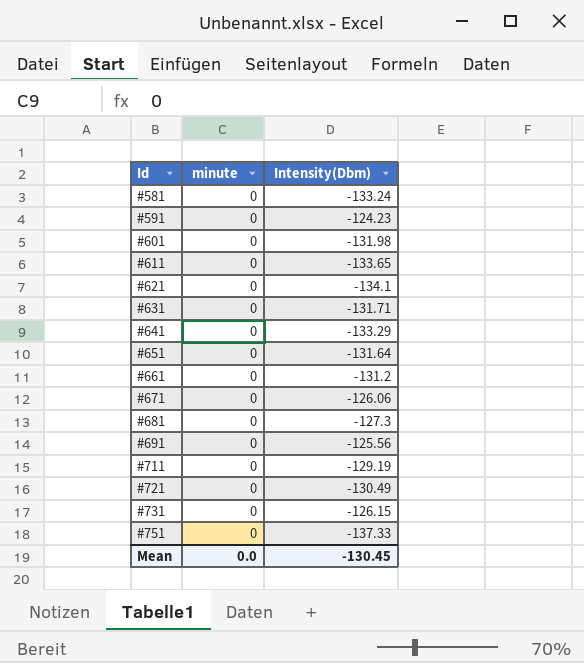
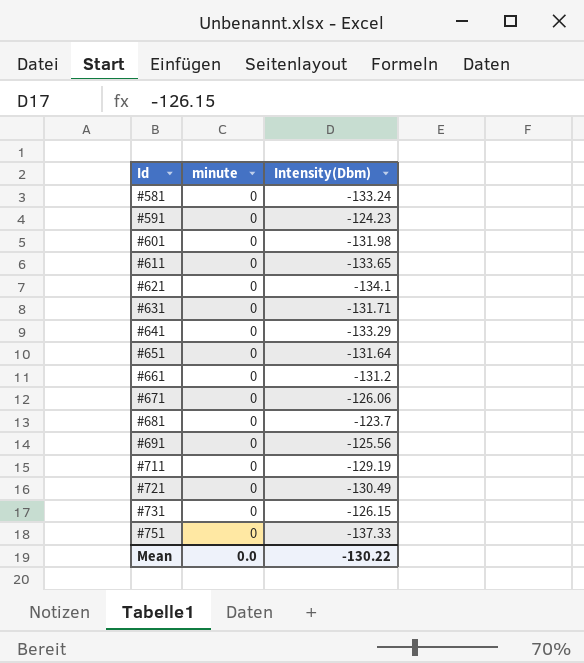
#681 | Intensity(Dbm): -127.3 -> -123.7
Mean | Intensity(Dbm): -130.45 -> -130.22

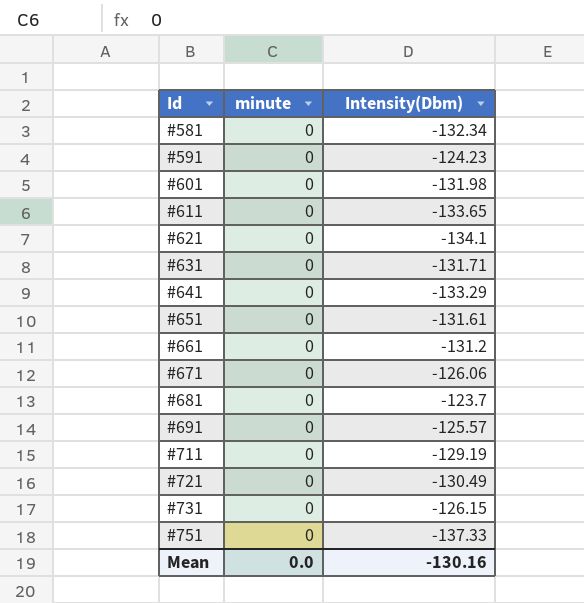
#581 | Intensity(Dbm): -133.24 -> -132.34
#651 | Intensity(Dbm): -131.64 -> -131.61
#691 | Intensity(Dbm): -125.56 -> -125.57
Mean | Intensity(Dbm): -130.22 -> -130.16

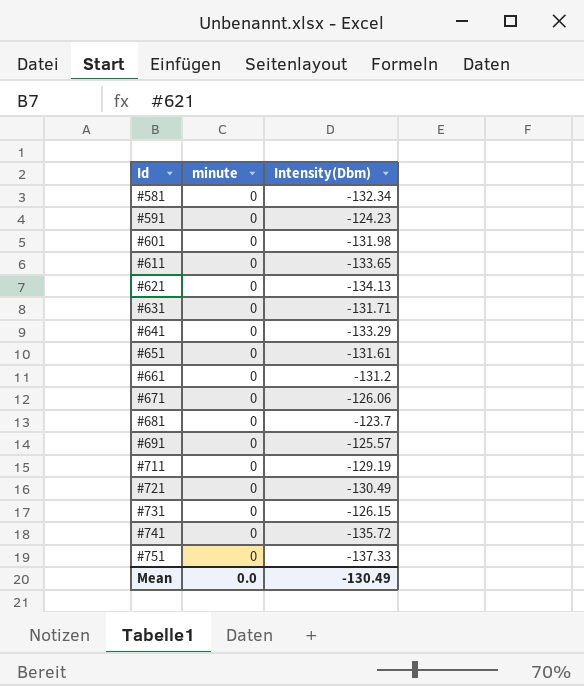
#621 | Intensity(Dbm): -134.1 -> -134.13
row #741: none -> 0 | -135.72
Mean | Intensity(Dbm): -130.16 -> -130.49

